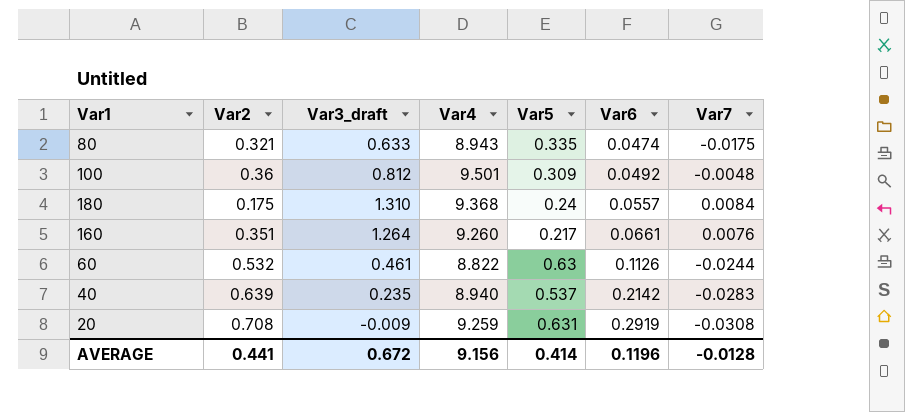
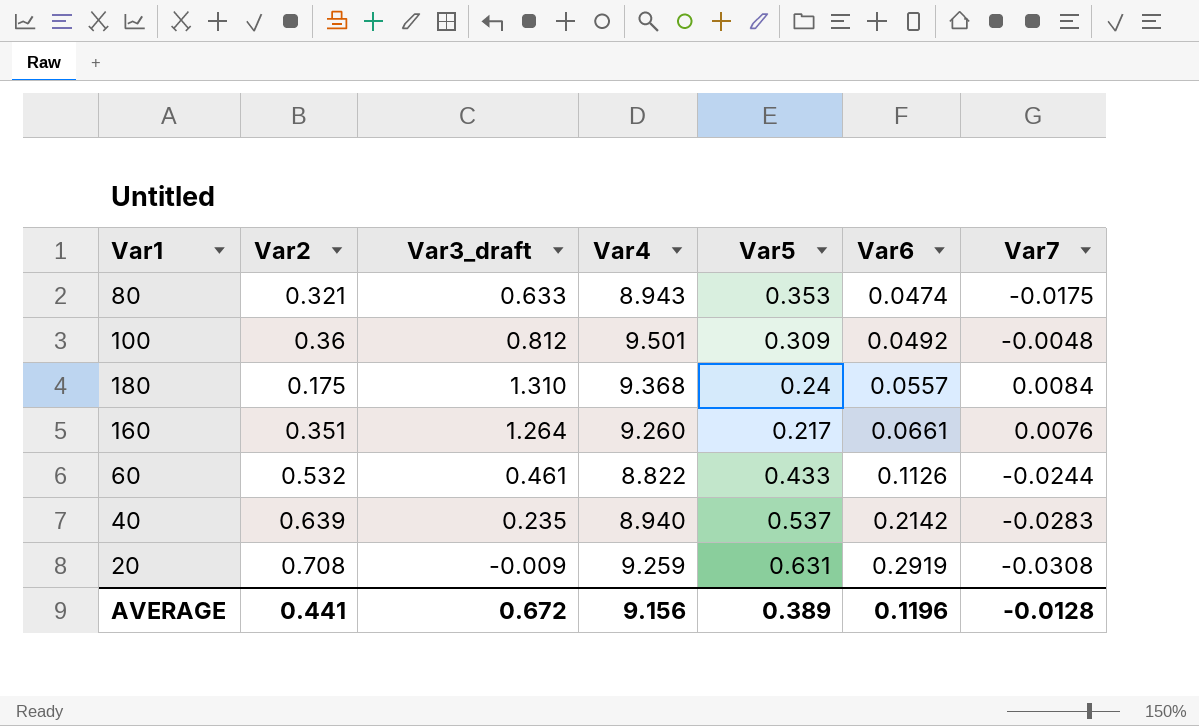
80 | Var5: 0.335 -> 0.353
60 | Var5: 0.63 -> 0.433
AVERAGE | Var5: 0.414 -> 0.389

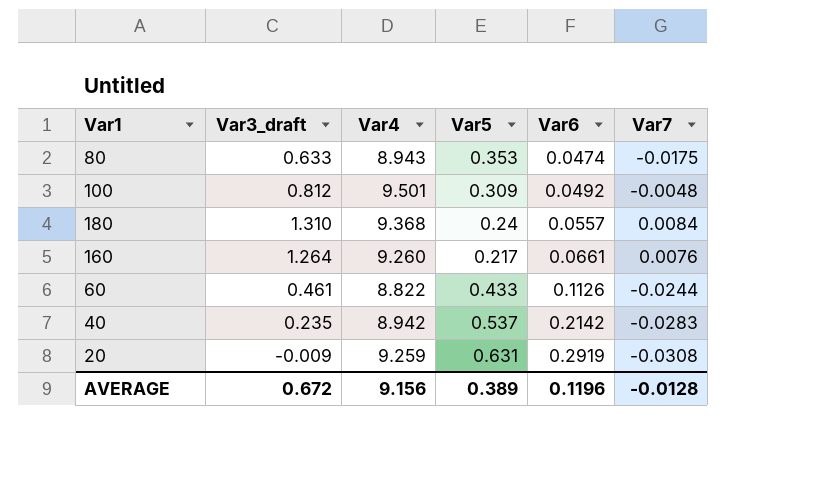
column Var2 | position: 2 -> none
40 | Var4: 8.940 -> 8.942

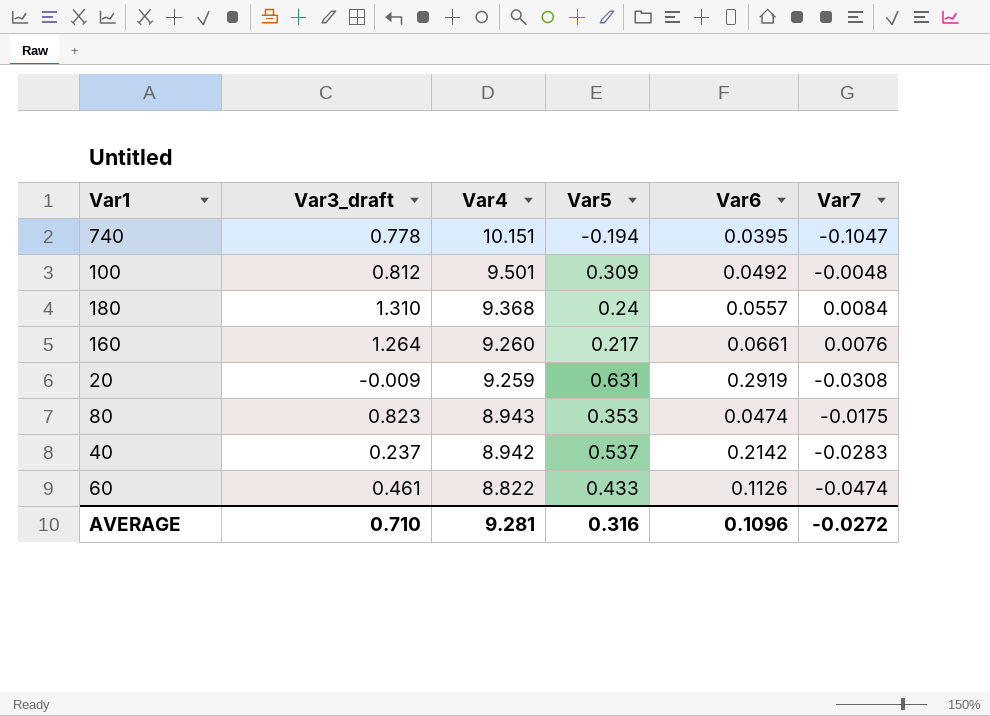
row order: Var6 ascending -> Var4 descending
row 740: none -> 0.778 | 10.151 | -0.194 | 0.0395 | -0.1047
80 | Var3_draft: 0.633 -> 0.823
40 | Var3_draft: 0.235 -> 0.237
60 | Var7: -0.0244 -> -0.0474
AVERAGE | Var3_draft: 0.672 -> 0.710
AVERAGE | Var4: 9.156 -> 9.281
AVERAGE | Var5: 0.389 -> 0.316
AVERAGE | Var6: 0.1196 -> 0.1096
AVERAGE | Var7: -0.0128 -> -0.0272

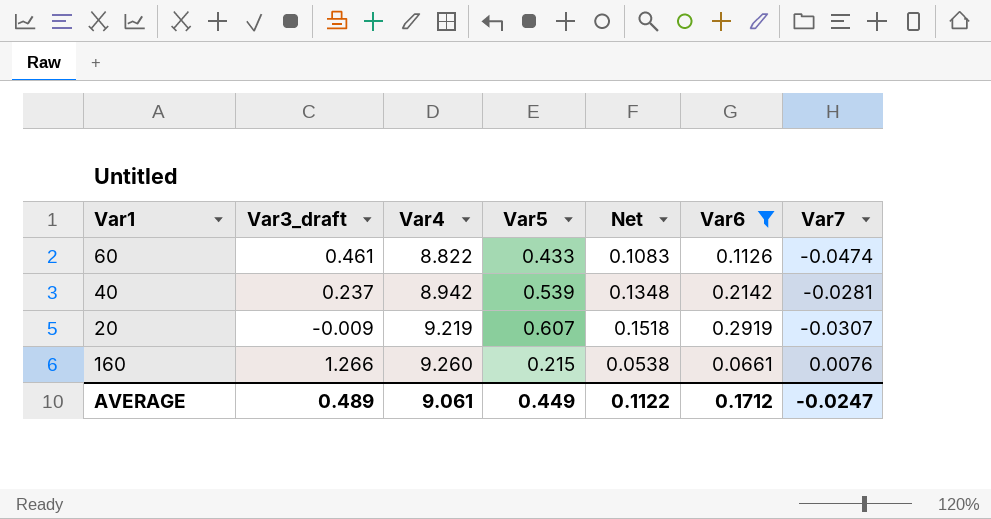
filter: none -> Var6 >= 0.0661
row order: Var4 descending -> Var4 ascending
column Net | formula: none -> [Var5] * 0.25
40 | Var5: 0.537 -> 0.539
40 | Var7: -0.0283 -> -0.0281
20 | Var4: 9.259 -> 9.219
20 | Var5: 0.631 -> 0.607
20 | Var7: -0.0308 -> -0.0307
160 | Var3_draft: 1.264 -> 1.266
160 | Var5: 0.217 -> 0.215
AVERAGE | Var3_draft: 0.710 -> 0.489
AVERAGE | Var4: 9.281 -> 9.061
AVERAGE | Var5: 0.316 -> 0.449
AVERAGE | Var6: 0.1096 -> 0.1712
AVERAGE | Var7: -0.0272 -> -0.0247

